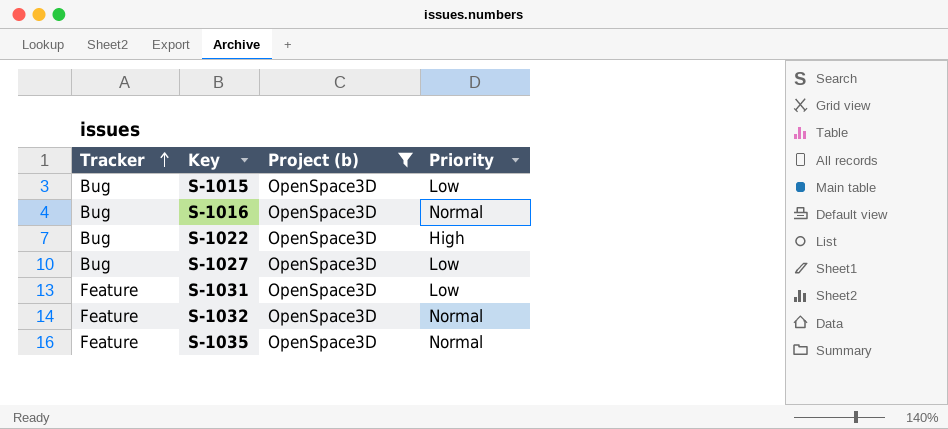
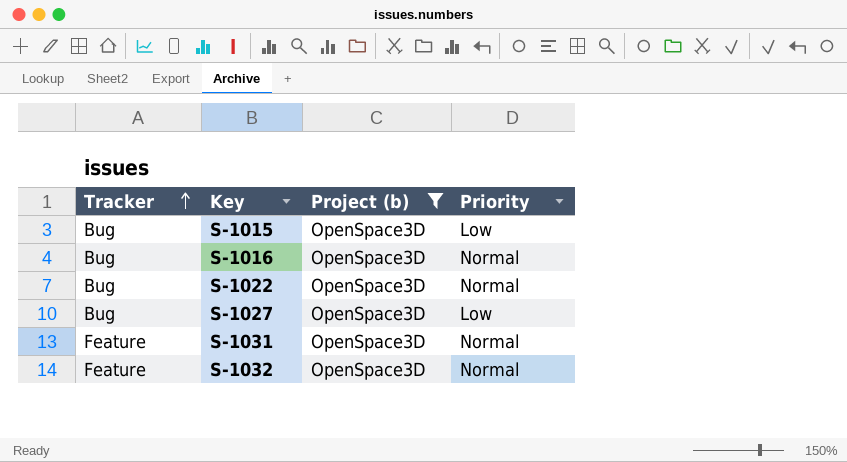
row S-1035: Feature | OpenSpace3D | Normal -> none
S-1022 | Priority: High -> Normal
S-1031 | Priority: Low -> Normal

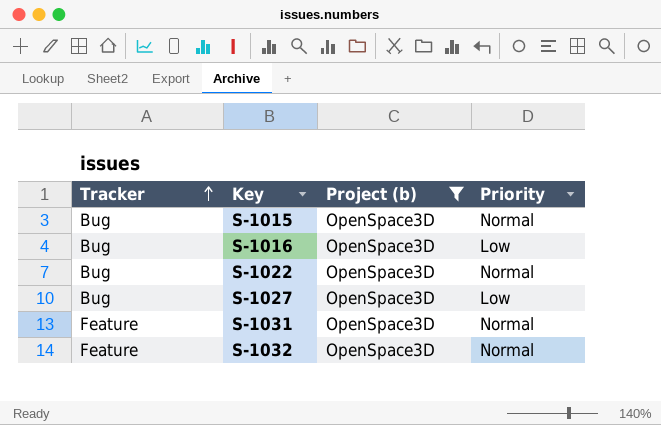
S-1015 | Priority: Low -> Normal
S-1016 | Priority: Normal -> Low

